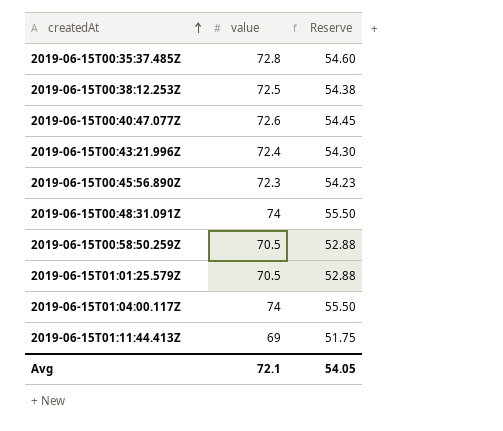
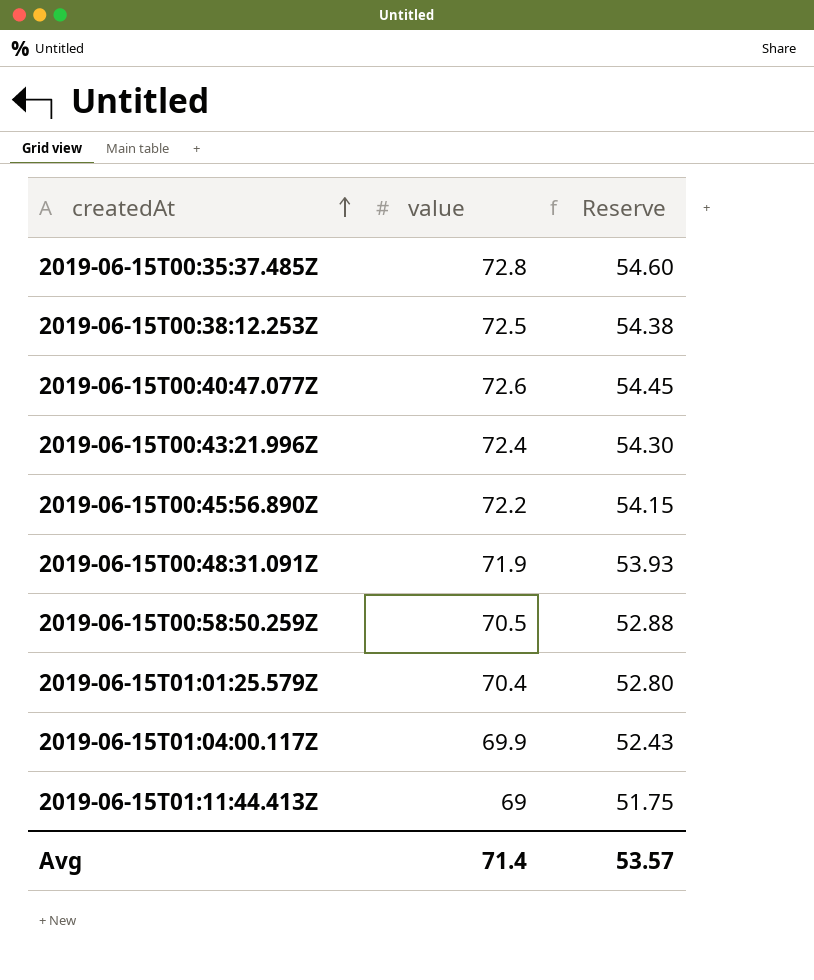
2019-06-15T00:45:56.890Z | value: 72.3 -> 72.2
2019-06-15T00:45:56.890Z | Reserve: 54.23 -> 54.15
2019-06-15T00:48:31.091Z | value: 74 -> 71.9
2019-06-15T00:48:31.091Z | Reserve: 55.50 -> 53.93
2019-06-15T01:01:25.579Z | value: 70.5 -> 70.4
2019-06-15T01:01:25.579Z | Reserve: 52.88 -> 52.80
2019-06-15T01:04:00.117Z | value: 74 -> 69.9
2019-06-15T01:04:00.117Z | Reserve: 55.50 -> 52.43
Avg | value: 72.1 -> 71.4
Avg | Reserve: 54.05 -> 53.57

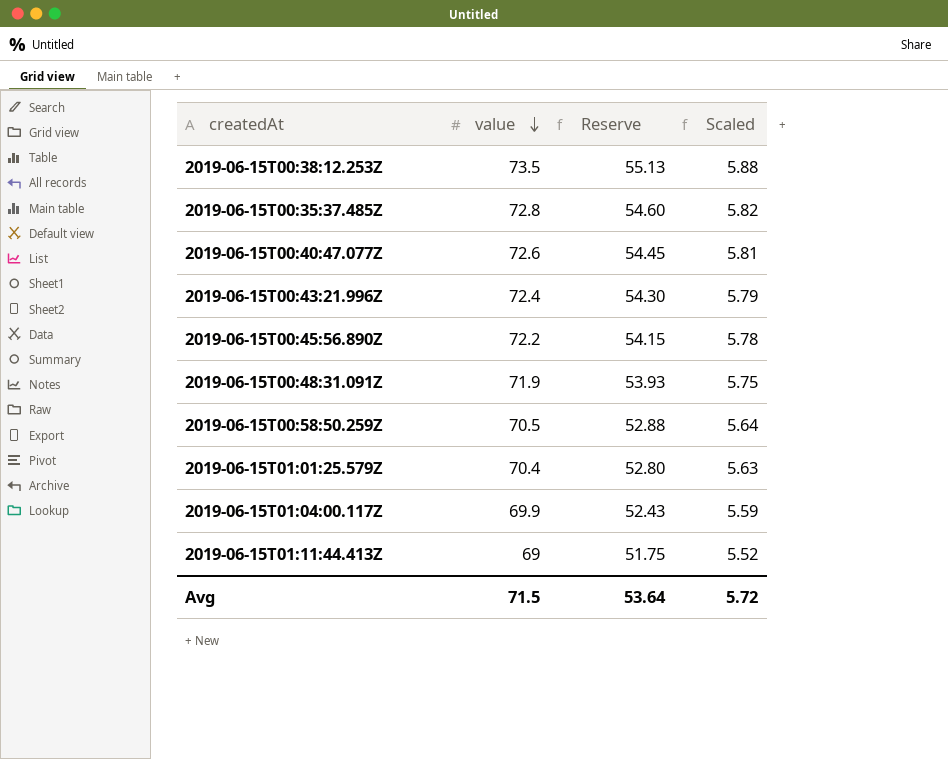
row order: createdAt ascending -> value descending
column Scaled | formula: none -> [value] * 0.08
2019-06-15T00:38:12.253Z | value: 72.5 -> 73.5
2019-06-15T00:38:12.253Z | Reserve: 54.38 -> 55.13
Avg | value: 71.4 -> 71.5
Avg | Reserve: 53.57 -> 53.64

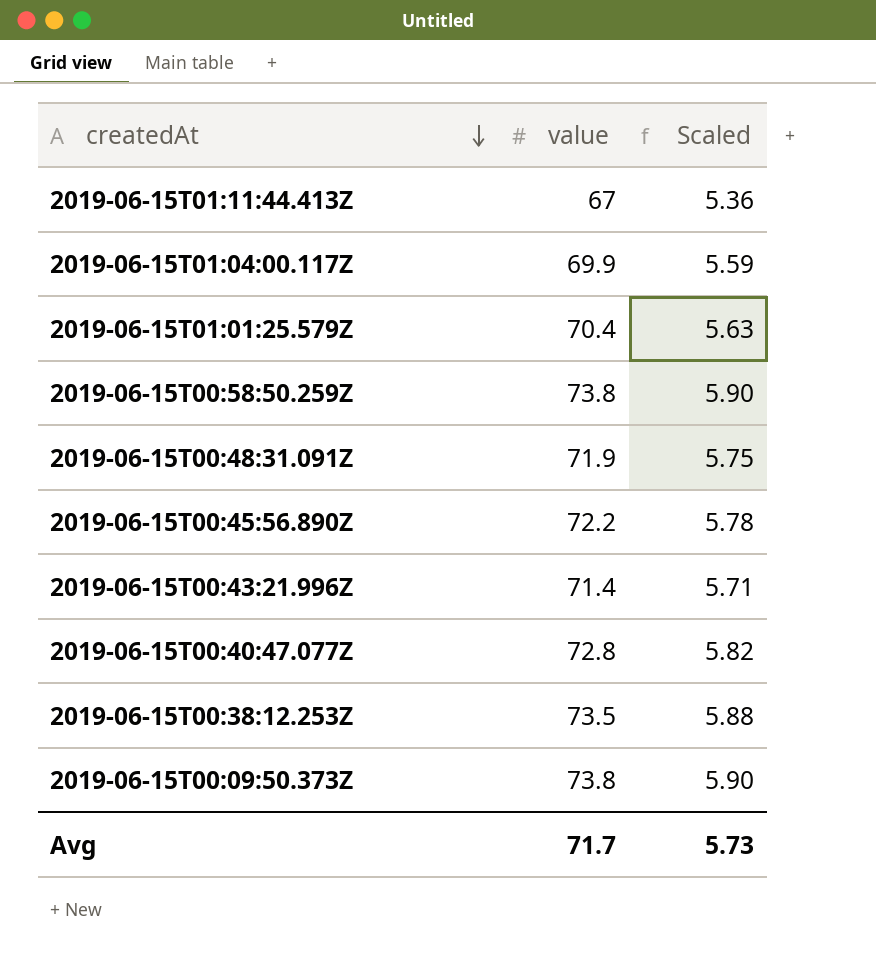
row order: value descending -> createdAt descending
column Reserve | formula: [value] * 0.75 -> none
row 2019-06-15T00:35:37.485Z: 72.8 | 54.60 | 5.82 -> none
2019-06-15T01:11:44.413Z | value: 69 -> 67
2019-06-15T01:11:44.413Z | Scaled: 5.52 -> 5.36
2019-06-15T00:58:50.259Z | value: 70.5 -> 73.8
2019-06-15T00:58:50.259Z | Scaled: 5.64 -> 5.90
2019-06-15T00:43:21.996Z | value: 72.4 -> 71.4
2019-06-15T00:43:21.996Z | Scaled: 5.79 -> 5.71
2019-06-15T00:40:47.077Z | value: 72.6 -> 72.8
2019-06-15T00:40:47.077Z | Scaled: 5.81 -> 5.82
row 2019-06-15T00:09:50.373Z: none -> 73.8 | 5.90
Avg | value: 71.5 -> 71.7
Avg | Scaled: 5.72 -> 5.73

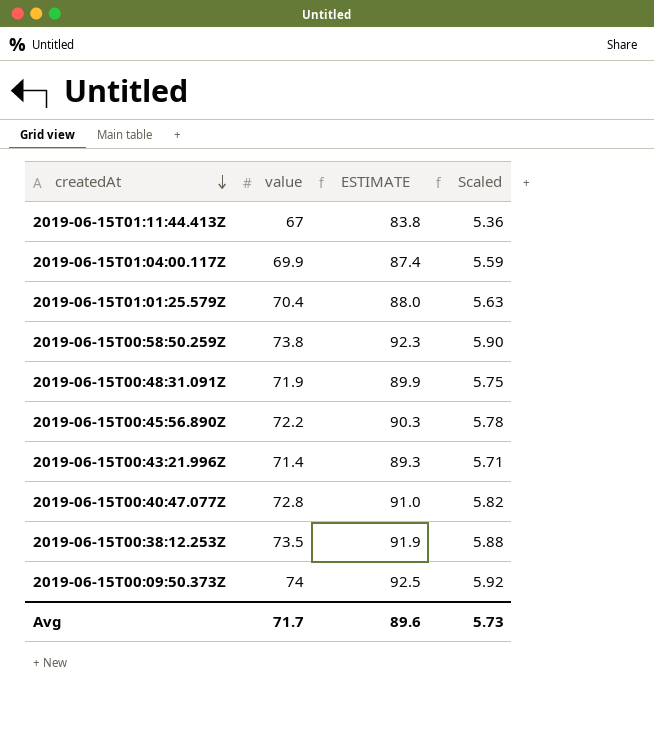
column ESTIMATE | formula: none -> [value] * 1.25
2019-06-15T00:09:50.373Z | value: 73.8 -> 74
2019-06-15T00:09:50.373Z | Scaled: 5.90 -> 5.92

